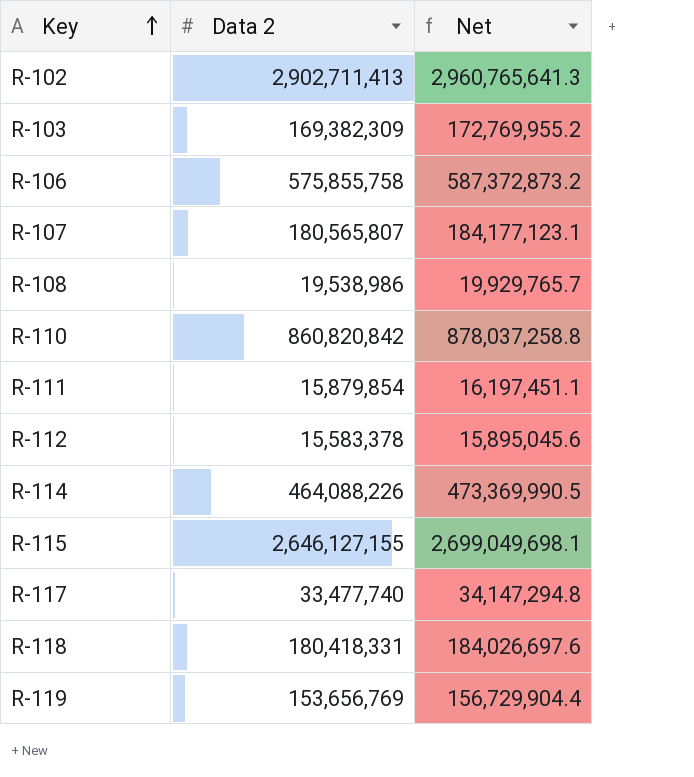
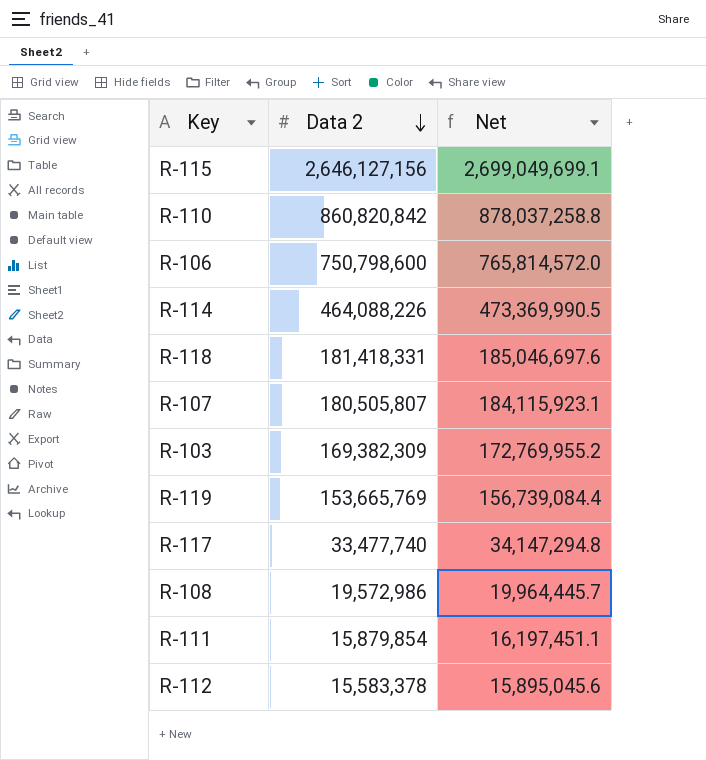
row order: Key ascending -> Data 2 descending
row R-102: 2,902,711,413 | 2,960,765,641.3 -> none
R-115 | Data 2: 2,646,127,155 -> 2,646,127,156
R-115 | Net: 2,699,049,698.1 -> 2,699,049,699.1
R-106 | Data 2: 575,855,758 -> 750,798,600
R-106 | Net: 587,372,873.2 -> 765,814,572.0
R-118 | Data 2: 180,418,331 -> 181,418,331
R-118 | Net: 184,026,697.6 -> 185,046,697.6
R-107 | Data 2: 180,565,807 -> 180,505,807
R-107 | Net: 184,177,123.1 -> 184,115,923.1
R-119 | Data 2: 153,656,769 -> 153,665,769
R-119 | Net: 156,729,904.4 -> 156,739,084.4
R-108 | Data 2: 19,538,986 -> 19,572,986
R-108 | Net: 19,929,765.7 -> 19,964,445.7

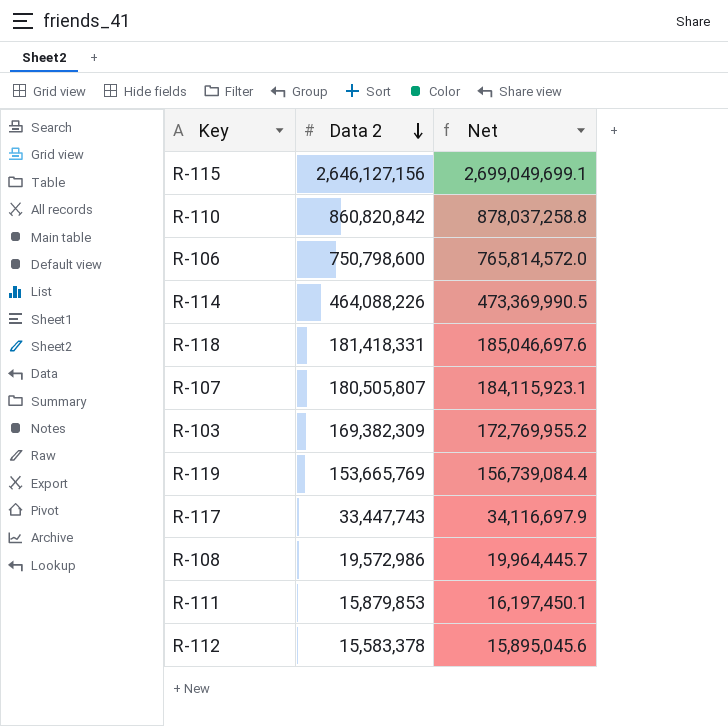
R-117 | Data 2: 33,477,740 -> 33,447,743
R-117 | Net: 34,147,294.8 -> 34,116,697.9
R-111 | Data 2: 15,879,854 -> 15,879,853
R-111 | Net: 16,197,451.1 -> 16,197,450.1

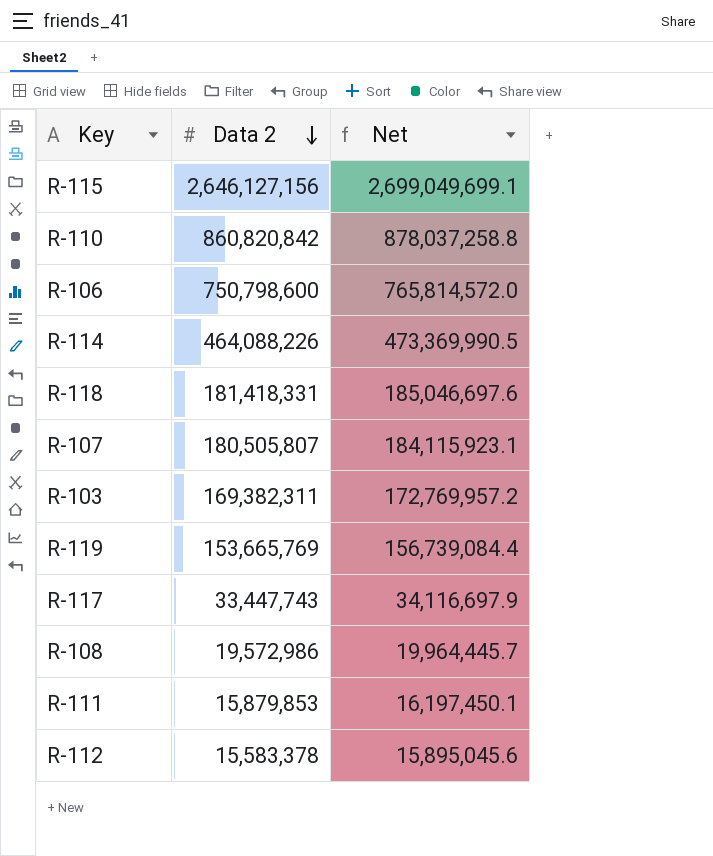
R-103 | Data 2: 169,382,309 -> 169,382,311
R-103 | Net: 172,769,955.2 -> 172,769,957.2

